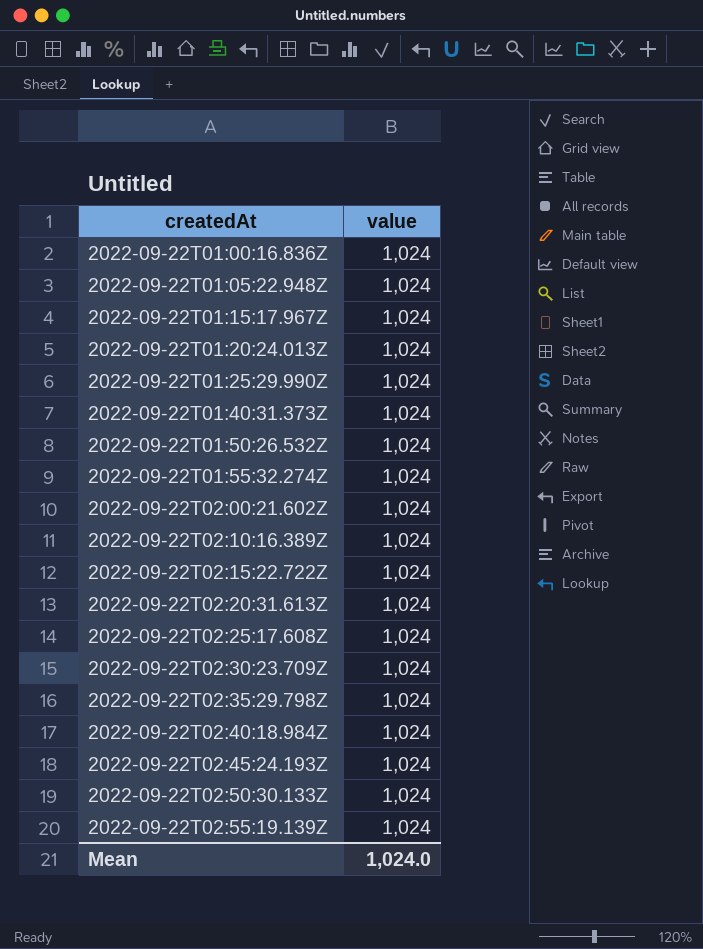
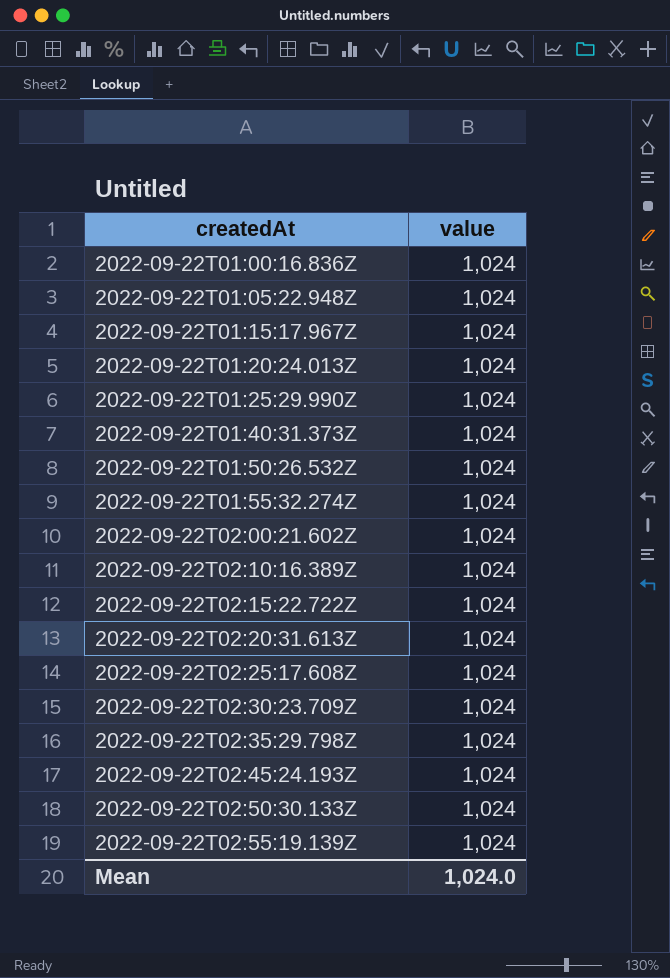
row 2022-09-22T02:40:18.984Z: 1,024 -> none

